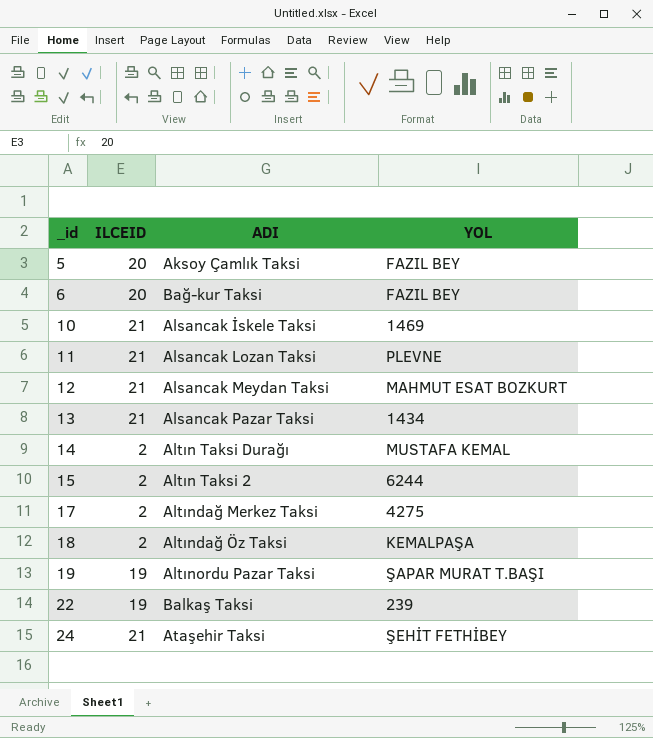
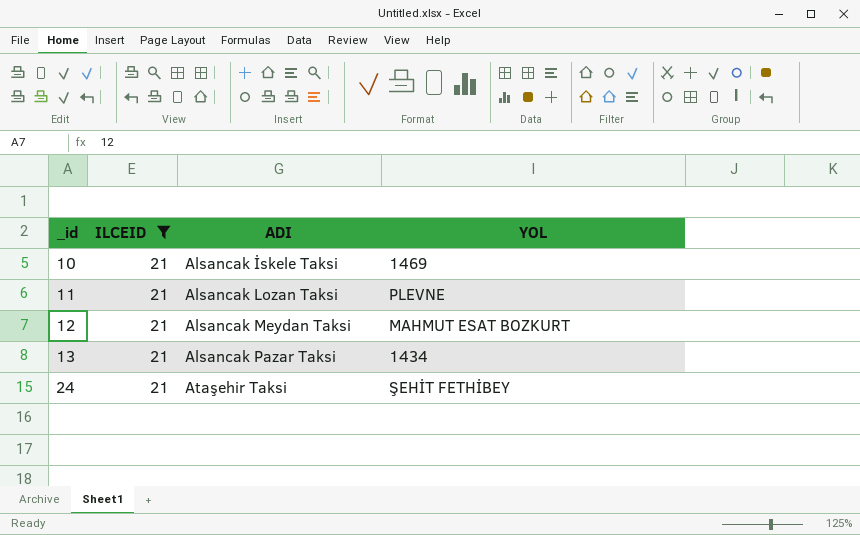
filter: none -> ILCEID = 21

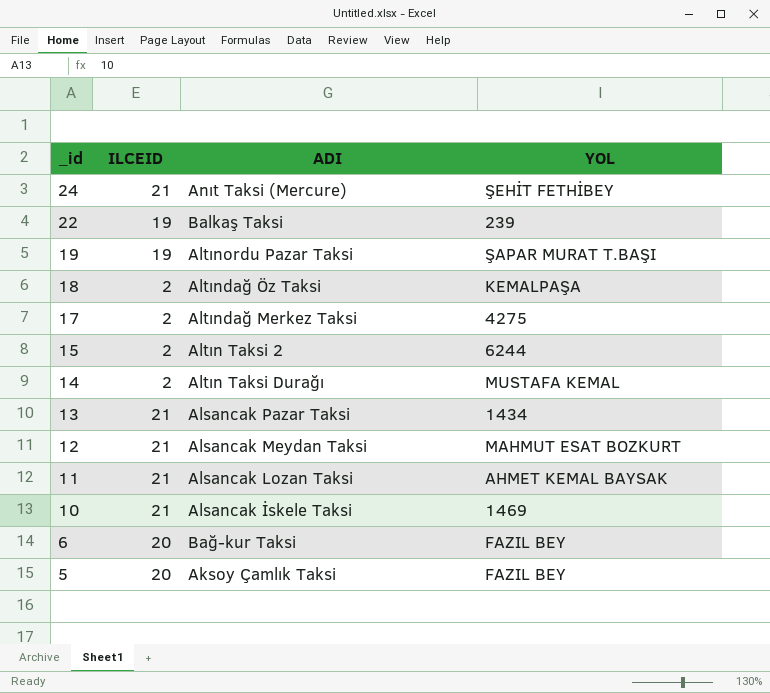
filter: ILCEID = 21 -> none
row order: _id ascending -> _id descending
24 | ADI: Ataşehir Taksi -> Anıt Taksi (Mercure)
11 | YOL: PLEVNE -> AHMET KEMAL BAYSAK

